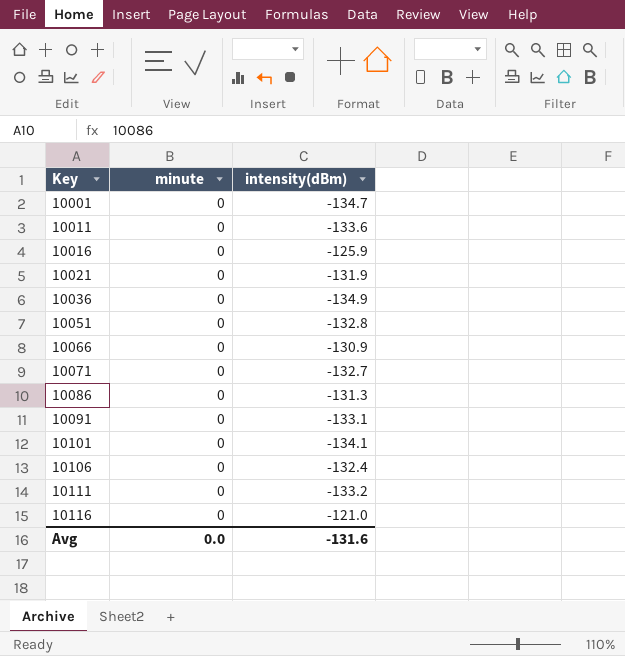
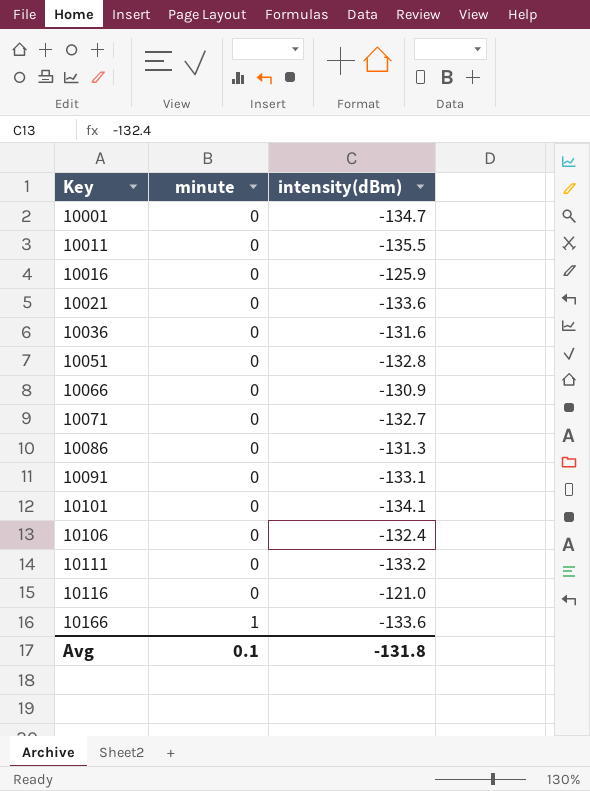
10011 | intensity(dBm): -133.6 -> -135.5
10021 | intensity(dBm): -131.9 -> -133.6
10036 | intensity(dBm): -134.9 -> -131.6
row 10166: none -> 1 | -133.6
Avg | minute: 0.0 -> 0.1
Avg | intensity(dBm): -131.6 -> -131.8

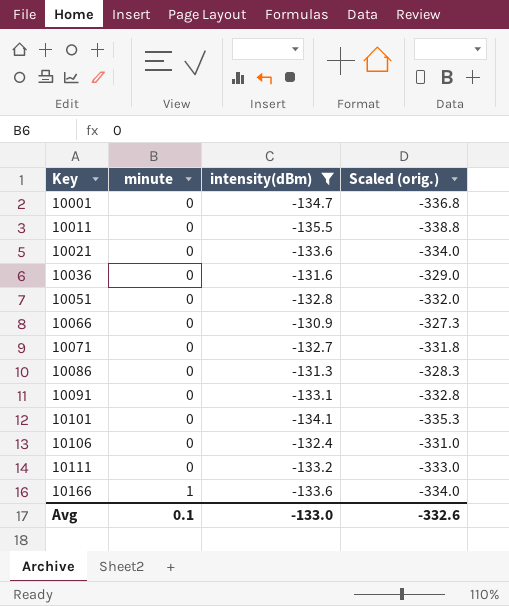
filter: none -> intensity(dBm) <= -130.9
column Scaled (orig.) | formula: none -> [intensity(dBm)] * 2.5
Avg | intensity(dBm): -131.8 -> -133.0

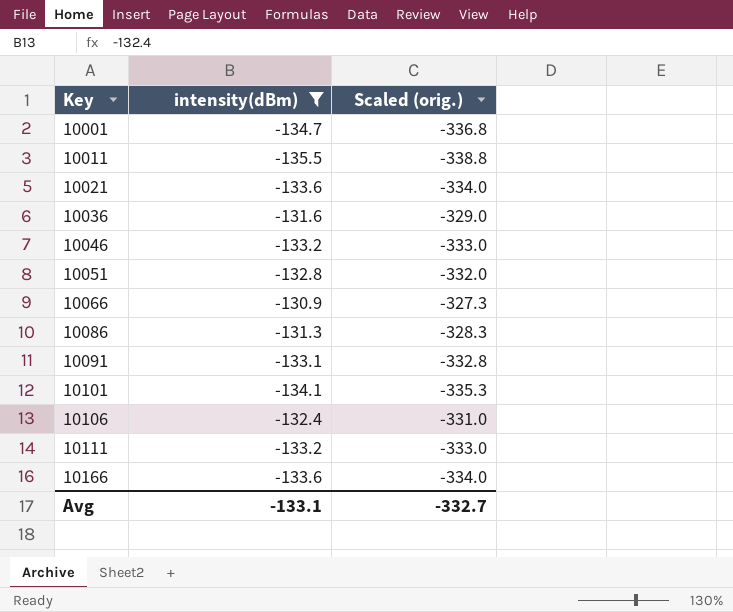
column minute | position: 2 -> none
row 10071: 0 | -132.7 | -331.8 -> none
row 10046: none -> -133.2 | -333.0
Avg | intensity(dBm): -133.0 -> -133.1
Avg | Scaled (orig.): -332.6 -> -332.7

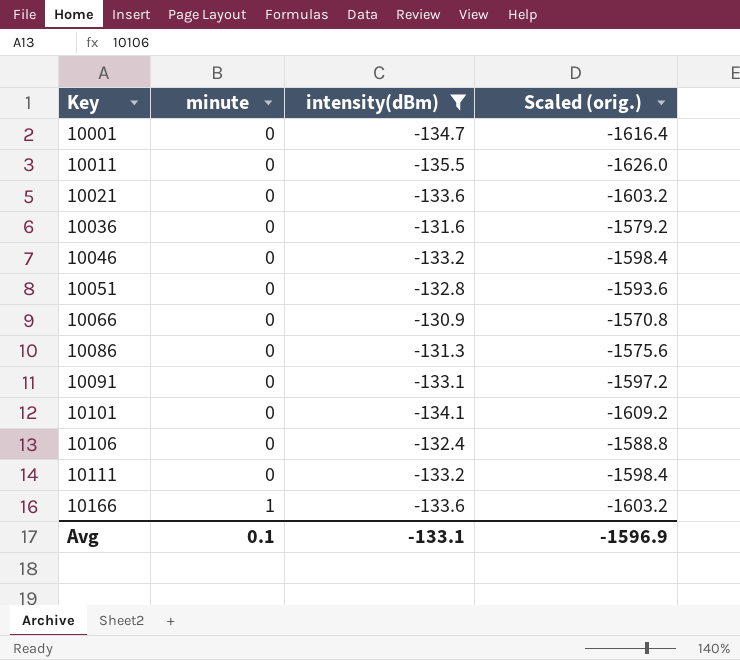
column minute | position: none -> 2
column Scaled (orig.) | formula: [intensity(dBm)] * 2.5 -> [intensity(dBm)] * 12
Avg | Scaled (orig.): -332.7 -> -1596.9

